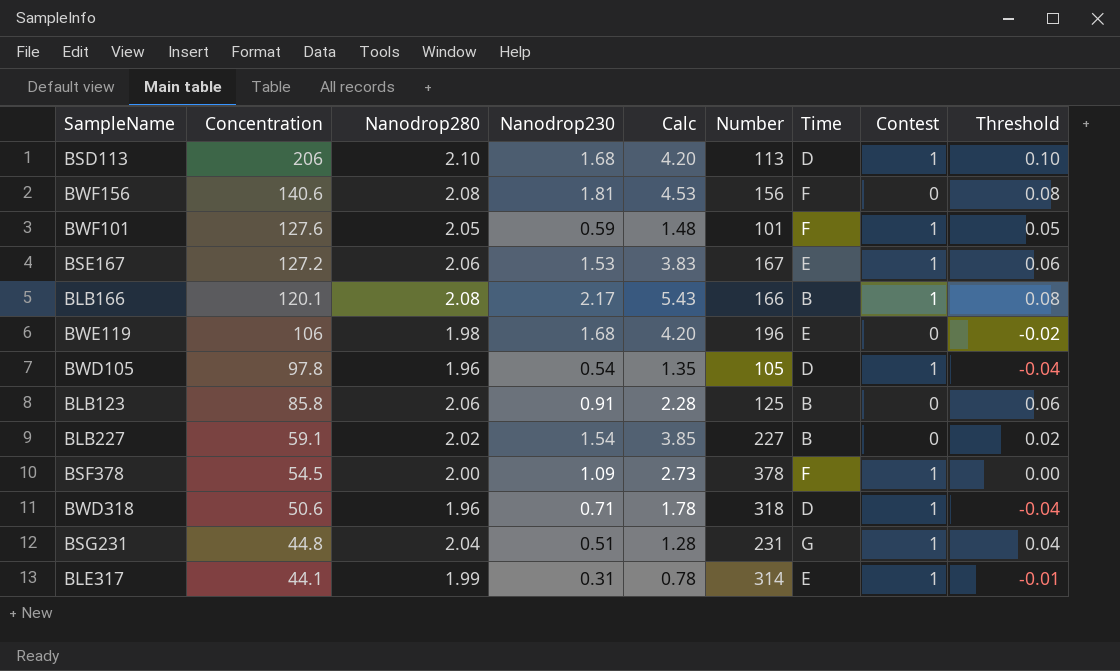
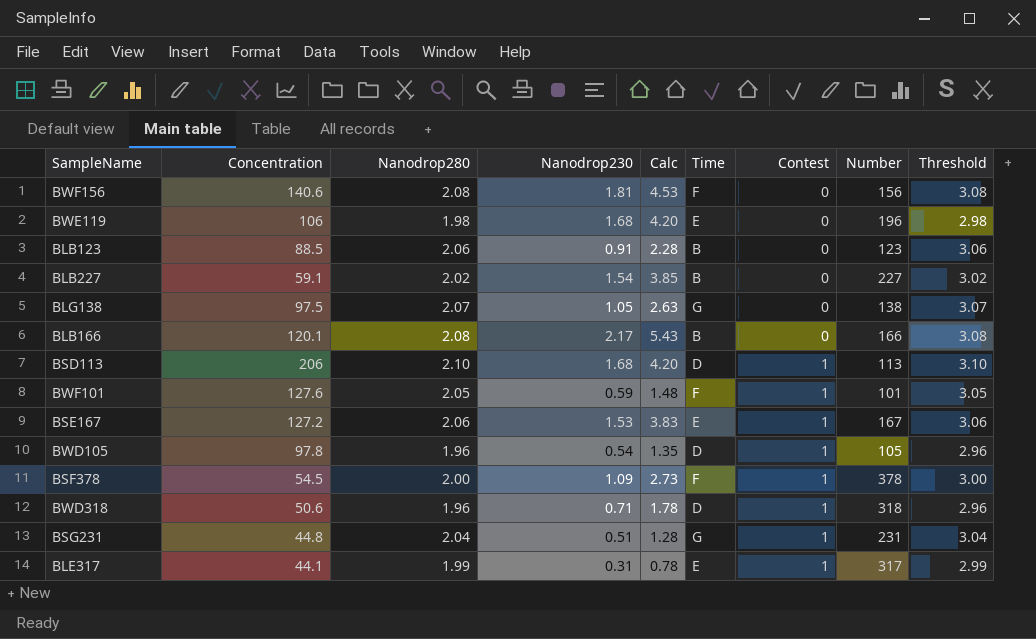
row order: Concentration descending -> Contest ascending
column Number | position: 6 -> 8
column Threshold | formula: [Nanodrop280] - 2 -> [Nanodrop280] + 1
BLB123 | Concentration: 85.8 -> 88.5
BLB123 | Number: 125 -> 123
row BLG138: none -> 97.5 | 2.07 | 1.05 | 2.63 | G | 0 | 138 | 3.07
BLB166 | Contest: 1 -> 0
BLE317 | Number: 314 -> 317

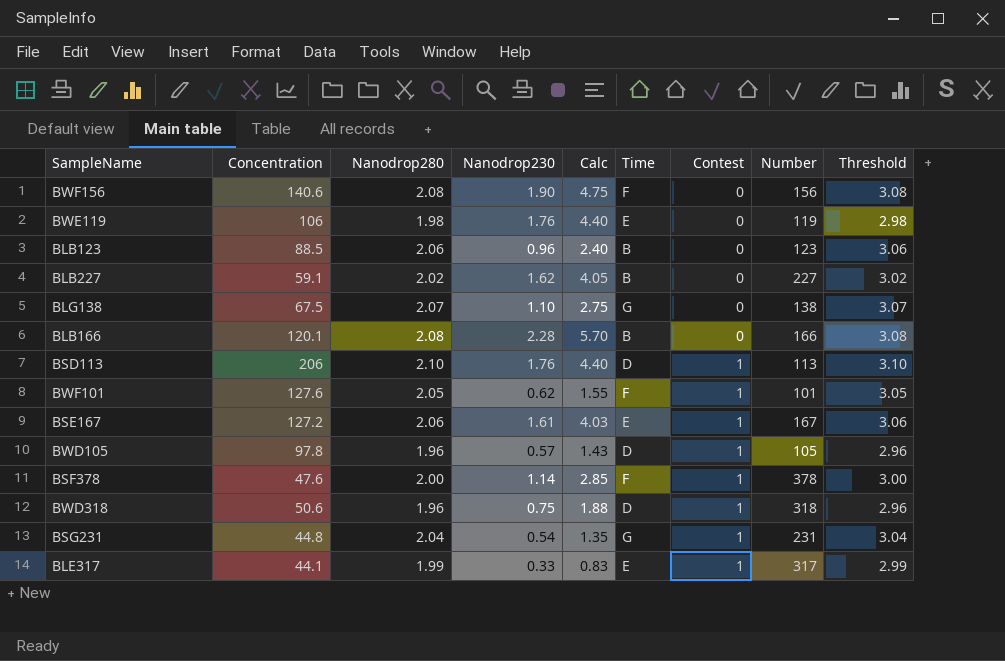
BWF156 | Nanodrop230: 1.81 -> 1.90
BWF156 | Calc: 4.53 -> 4.75
BWE119 | Nanodrop230: 1.68 -> 1.76
BWE119 | Calc: 4.20 -> 4.40
BWE119 | Number: 196 -> 119
BLB123 | Nanodrop230: 0.91 -> 0.96
BLB123 | Calc: 2.28 -> 2.40
BLB227 | Nanodrop230: 1.54 -> 1.62
BLB227 | Calc: 3.85 -> 4.05
BLG138 | Concentration: 97.5 -> 67.5
BLG138 | Nanodrop230: 1.05 -> 1.10
BLG138 | Calc: 2.63 -> 2.75
BLB166 | Nanodrop230: 2.17 -> 2.28
BLB166 | Calc: 5.43 -> 5.70
BSD113 | Nanodrop230: 1.68 -> 1.76
BSD113 | Calc: 4.20 -> 4.40
BWF101 | Nanodrop230: 0.59 -> 0.62
BWF101 | Calc: 1.48 -> 1.55
BSE167 | Nanodrop230: 1.53 -> 1.61
BSE167 | Calc: 3.83 -> 4.03
BWD105 | Nanodrop230: 0.54 -> 0.57
BWD105 | Calc: 1.35 -> 1.43
BSF378 | Concentration: 54.5 -> 47.6
BSF378 | Nanodrop230: 1.09 -> 1.14
BSF378 | Calc: 2.73 -> 2.85
BWD318 | Nanodrop230: 0.71 -> 0.75
BWD318 | Calc: 1.78 -> 1.88
BSG231 | Nanodrop230: 0.51 -> 0.54
BSG231 | Calc: 1.28 -> 1.35
BLE317 | Nanodrop230: 0.31 -> 0.33
BLE317 | Calc: 0.78 -> 0.83

